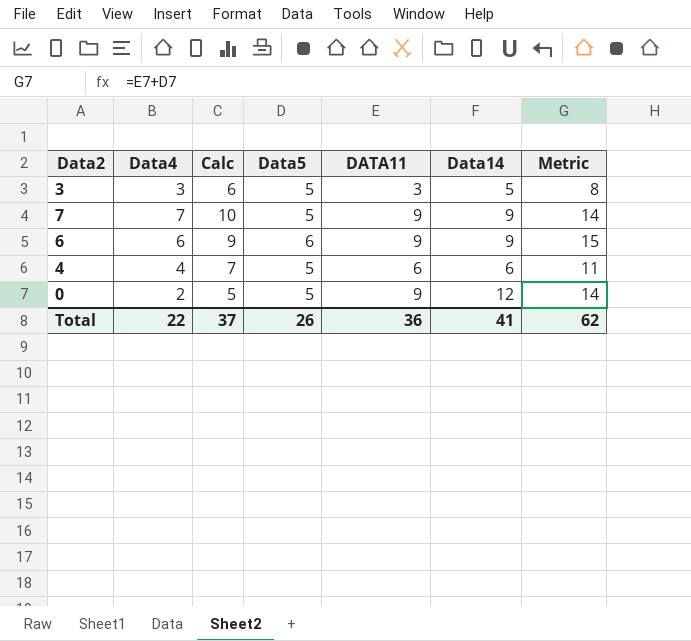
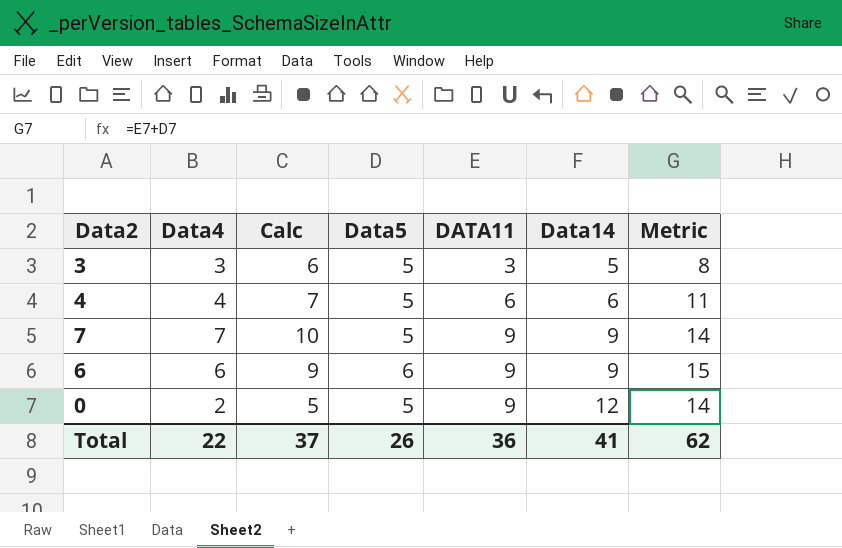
row order: none -> DATA11 ascending

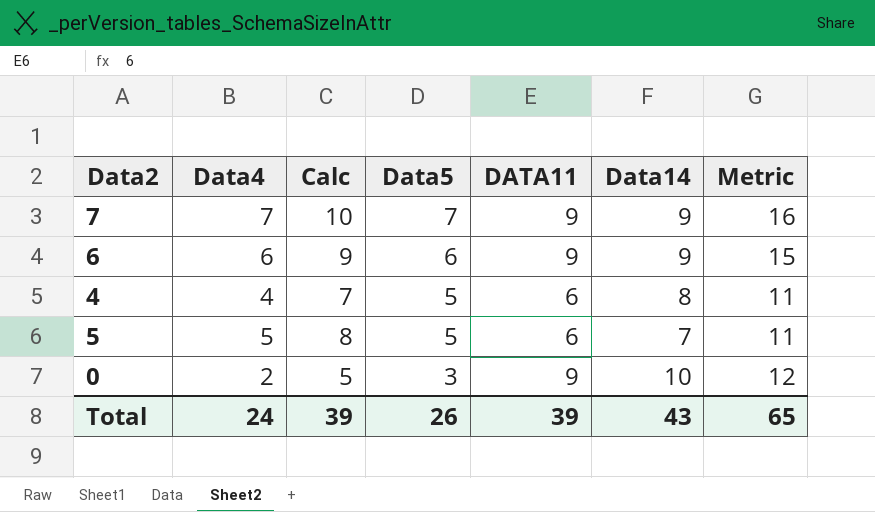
row order: DATA11 ascending -> Data5 descending
row 3: 3 | 6 | 5 | 3 | 5 | 8 -> none
7 | Data5: 5 -> 7
7 | Metric: 14 -> 16
4 | Data14: 6 -> 8
row 5: none -> 5 | 8 | 5 | 6 | 7 | 11
0 | Data5: 5 -> 3
0 | Data14: 12 -> 10
0 | Metric: 14 -> 12
Total | Data4: 22 -> 24
Total | Calc: 37 -> 39
Total | DATA11: 36 -> 39
Total | Data14: 41 -> 43
Total | Metric: 62 -> 65

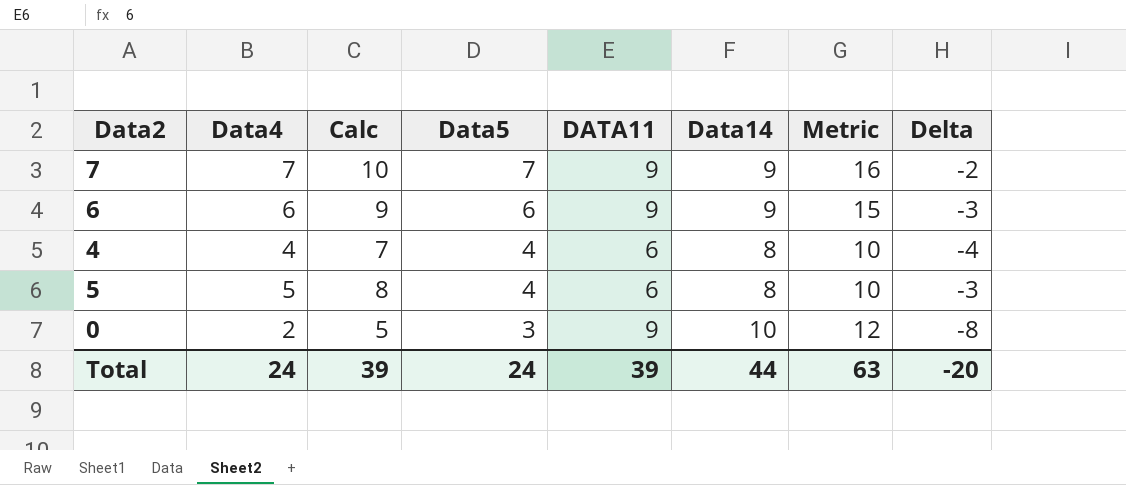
column Delta | formula: none -> [Data4] - [Data14]
4 | Data5: 5 -> 4
4 | Metric: 11 -> 10
5 | Data5: 5 -> 4
5 | Data14: 7 -> 8
5 | Metric: 11 -> 10
Total | Data5: 26 -> 24
Total | Data14: 43 -> 44
Total | Metric: 65 -> 63

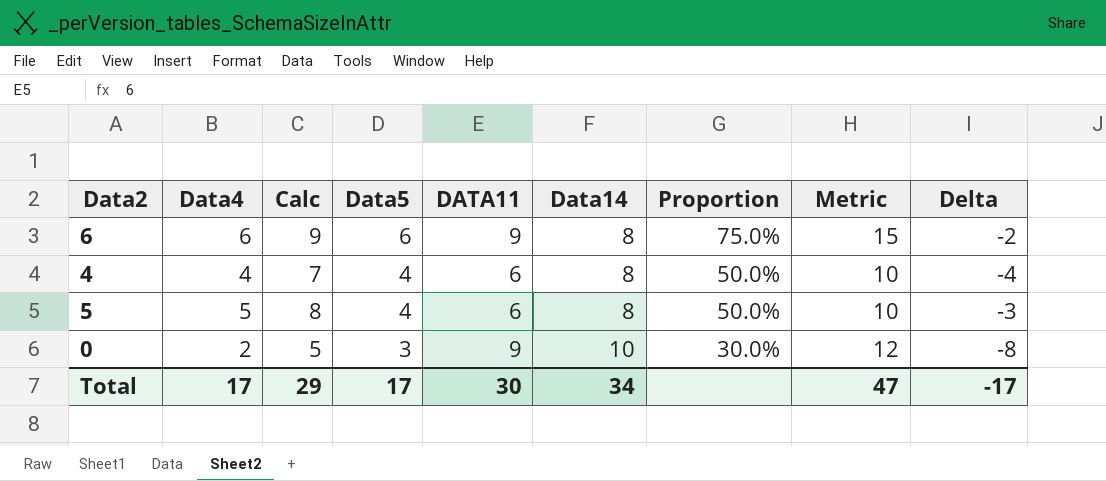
column Proportion | formula: none -> [Data5] / [Data14]
row 7: 7 | 10 | 7 | 9 | 9 | 16 | -2 -> none
6 | Data14: 9 -> 8
6 | Delta: -3 -> -2
Total | Data4: 24 -> 17
Total | Calc: 39 -> 29
Total | Data5: 24 -> 17
Total | DATA11: 39 -> 30
Total | Data14: 44 -> 34
Total | Metric: 63 -> 47
Total | Delta: -20 -> -17

